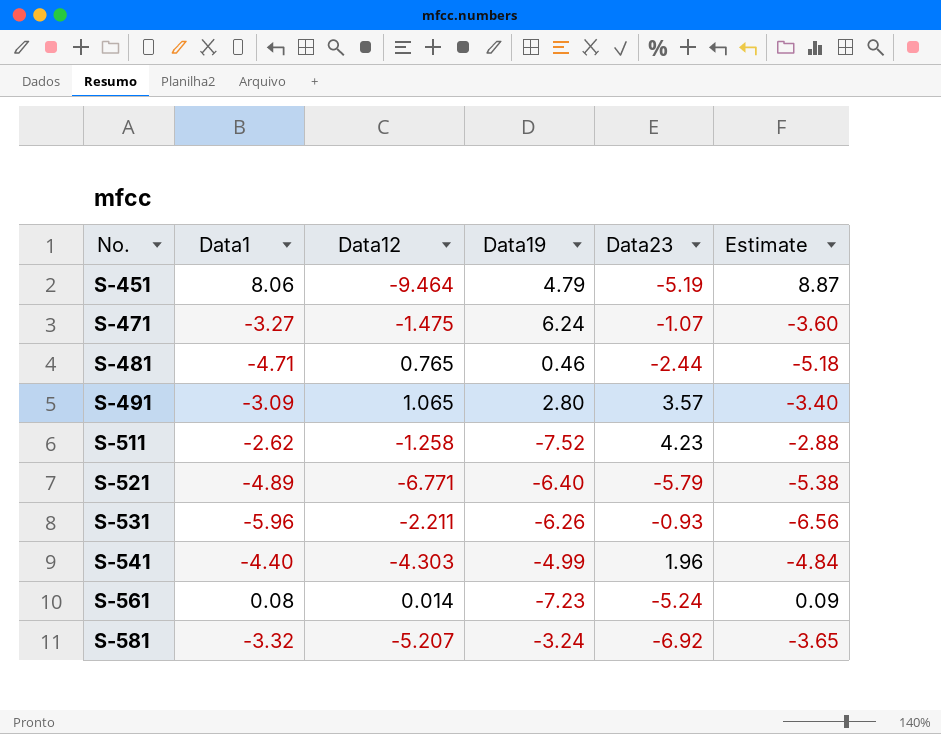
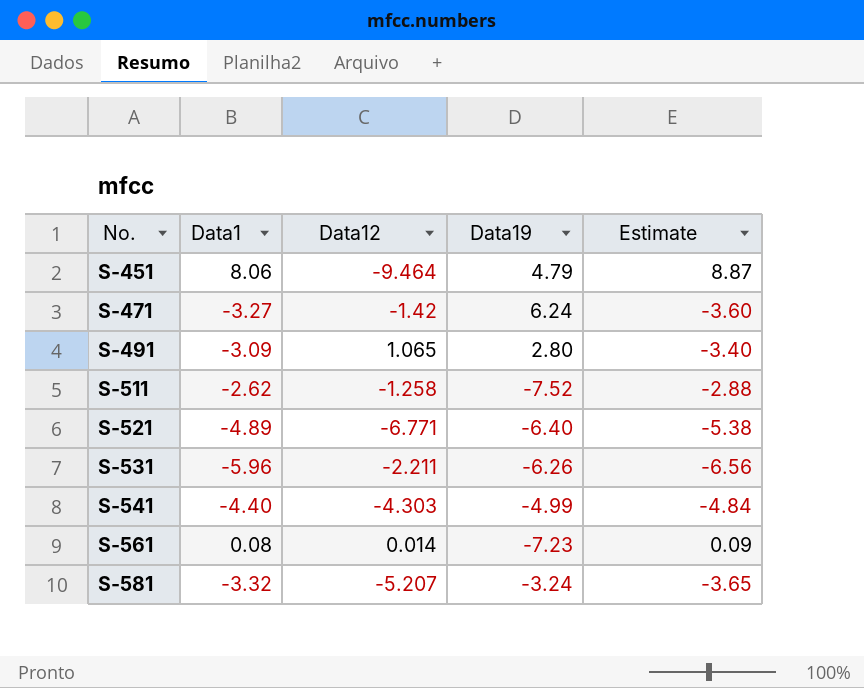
column Data23 | position: 5 -> none
row S-481: -4.71 | 0.765 | 0.46 | -2.44 | -5.18 -> none
S-471 | Data12: -1.475 -> -1.42

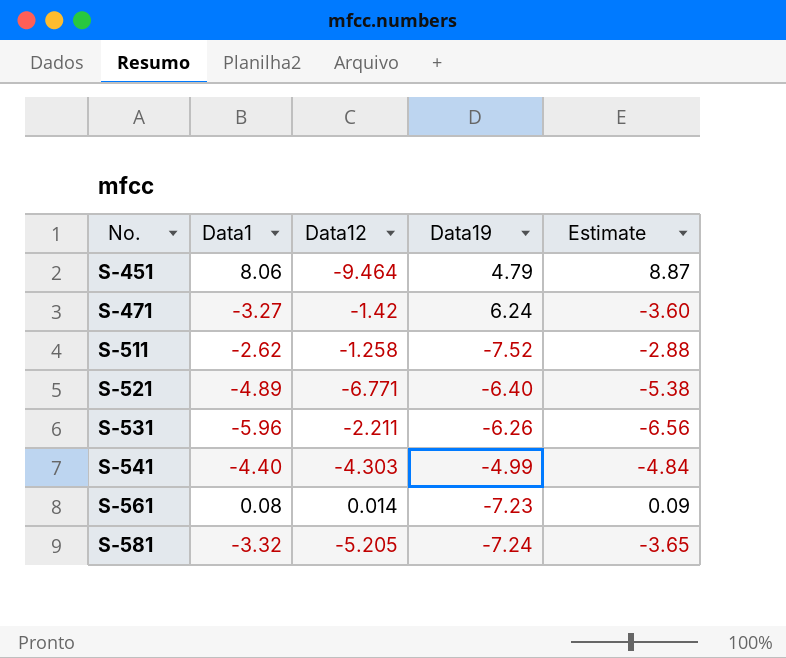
row S-491: -3.09 | 1.065 | 2.80 | -3.40 -> none
S-581 | Data12: -5.207 -> -5.205
S-581 | Data19: -3.24 -> -7.24

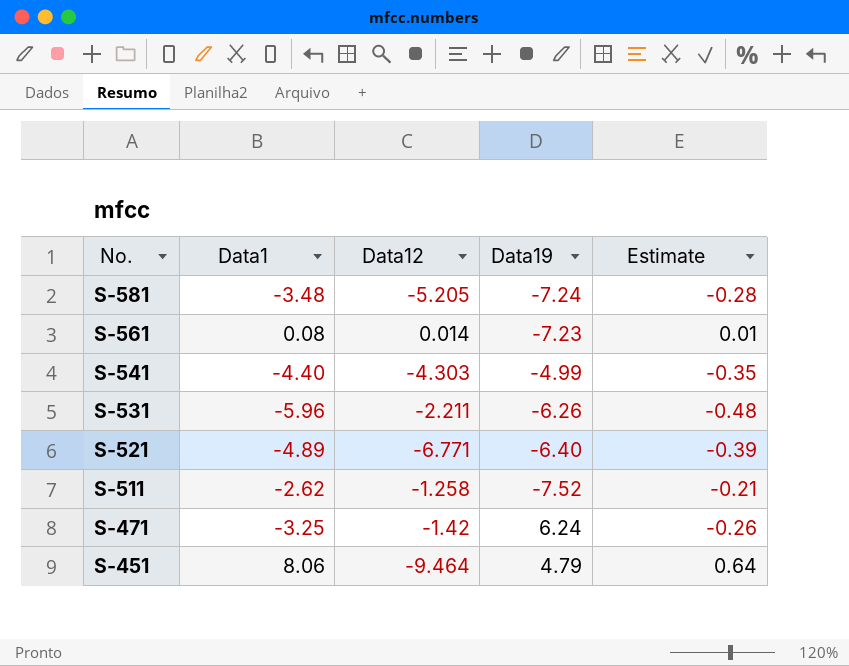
row order: No. ascending -> No. descending
column Estimate | formula: [Data1] * 1.1 -> [Data1] * 0.08
S-581 | Data1: -3.32 -> -3.48
S-471 | Data1: -3.27 -> -3.25

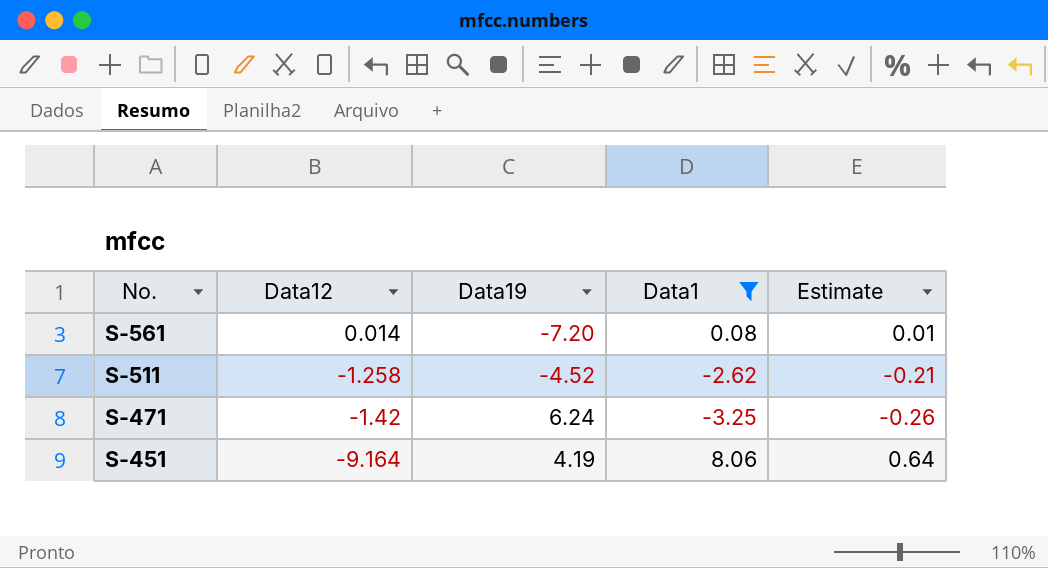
filter: none -> Data1 >= -3.25
column Data1 | position: 2 -> 4
S-561 | Data19: -7.23 -> -7.20
S-511 | Data19: -7.52 -> -4.52
S-451 | Data12: -9.464 -> -9.164
S-451 | Data19: 4.79 -> 4.19

